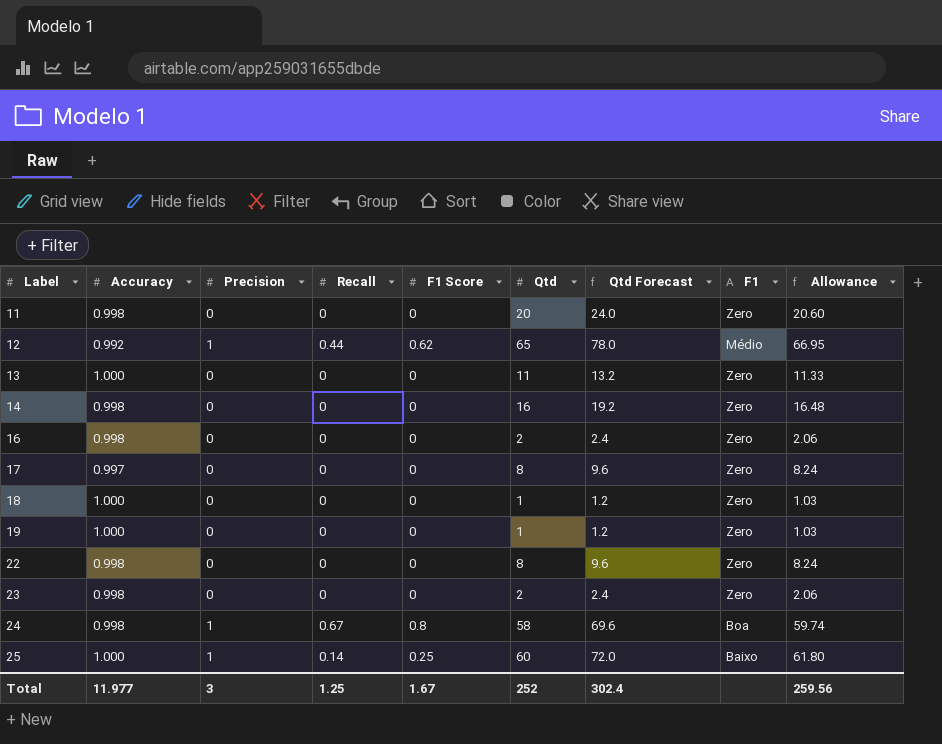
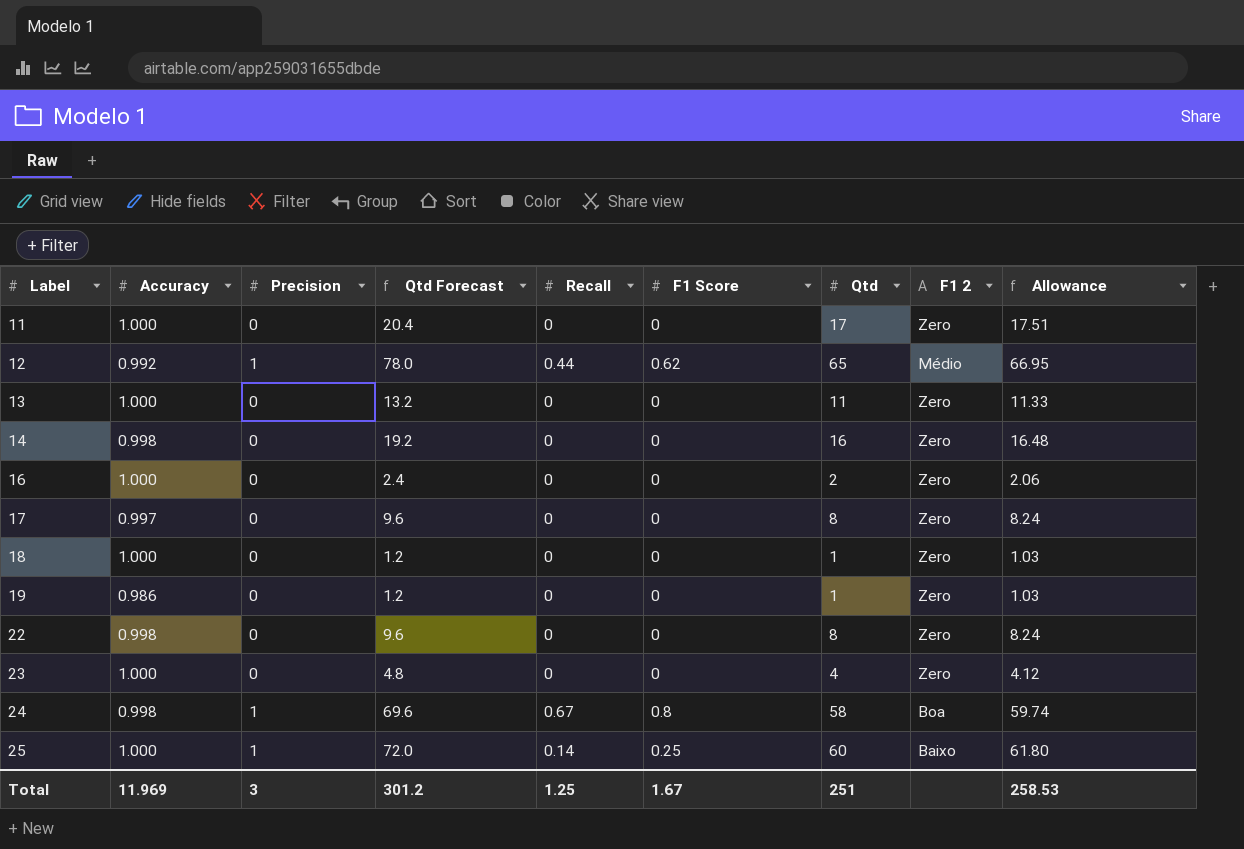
column Qtd Forecast | position: 7 -> 4
column name: F1 -> F1 2
11 | Accuracy: 0.998 -> 1.000
11 | Qtd Forecast: 24.0 -> 20.4
11 | Qtd: 20 -> 17
11 | Allowance: 20.60 -> 17.51
16 | Accuracy: 0.998 -> 1.000
19 | Accuracy: 1.000 -> 0.986
23 | Accuracy: 0.998 -> 1.000
23 | Qtd Forecast: 2.4 -> 4.8
23 | Qtd: 2 -> 4
23 | Allowance: 2.06 -> 4.12
Total | Accuracy: 11.977 -> 11.969
Total | Qtd Forecast: 302.4 -> 301.2
Total | Qtd: 252 -> 251
Total | Allowance: 259.56 -> 258.53

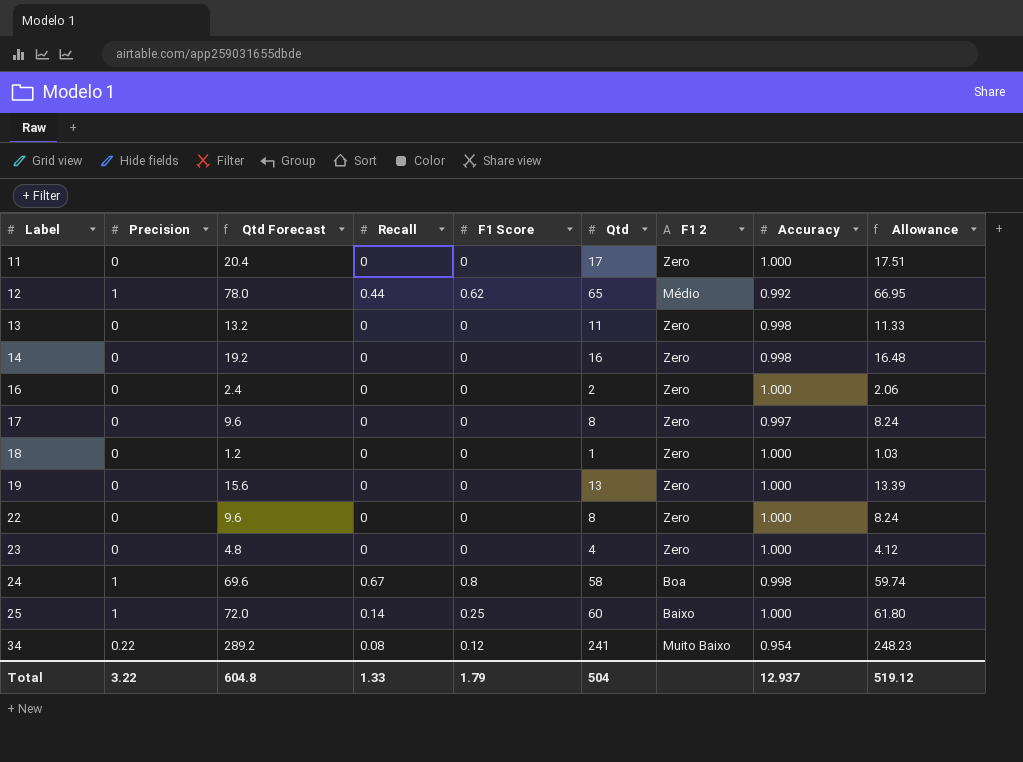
column Accuracy | position: 2 -> 8
13 | Accuracy: 1.000 -> 0.998
19 | Qtd Forecast: 1.2 -> 15.6
19 | Qtd: 1 -> 13
19 | Accuracy: 0.986 -> 1.000
19 | Allowance: 1.03 -> 13.39
22 | Accuracy: 0.998 -> 1.000
row 34: none -> 0.22 | 289.2 | 0.08 | 0.12 | 241 | Muito Baixo | 0.954 | 248.23
Total | Precision: 3 -> 3.22
Total | Qtd Forecast: 301.2 -> 604.8
Total | Recall: 1.25 -> 1.33
Total | F1 Score: 1.67 -> 1.79
Total | Qtd: 251 -> 504
Total | Accuracy: 11.969 -> 12.937
Total | Allowance: 258.53 -> 519.12

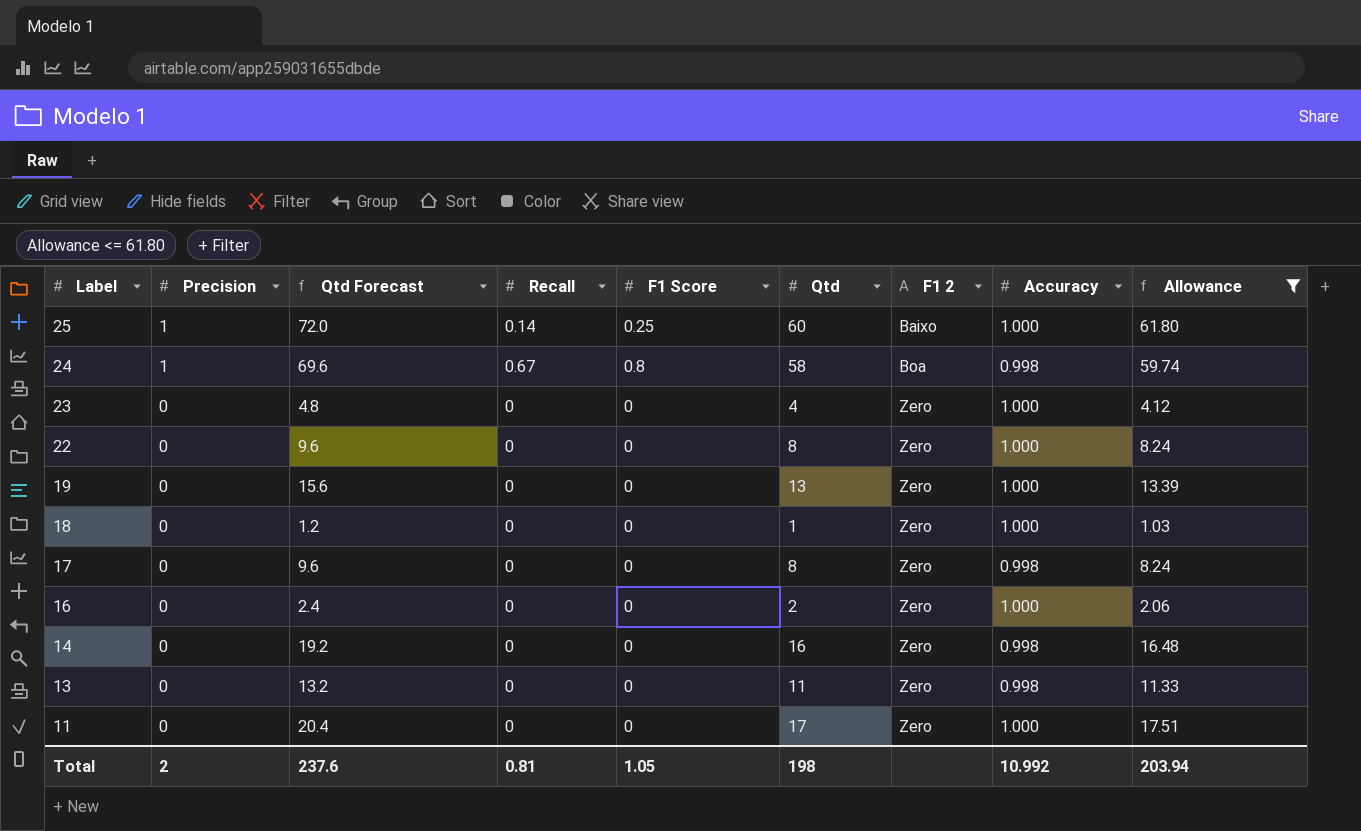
filter: none -> Allowance <= 61.80
row order: Label ascending -> Label descending
17 | Accuracy: 0.997 -> 0.998
Total | Precision: 3.22 -> 2
Total | Qtd Forecast: 604.8 -> 237.6
Total | Recall: 1.33 -> 0.81
Total | F1 Score: 1.79 -> 1.05
Total | Qtd: 504 -> 198
Total | Accuracy: 12.937 -> 10.992
Total | Allowance: 519.12 -> 203.94

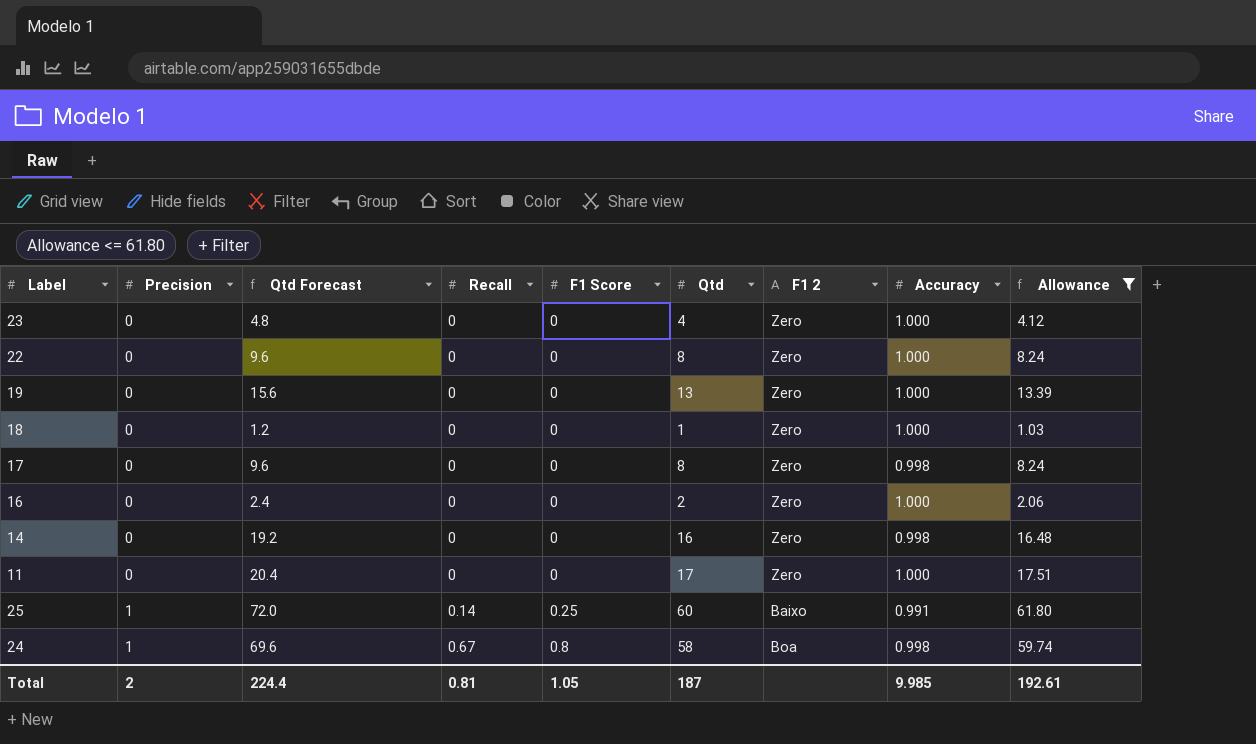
row order: Label descending -> Precision ascending
row 13: 0 | 13.2 | 0 | 0 | 11 | Zero | 0.998 | 11.33 -> none
25 | Accuracy: 1.000 -> 0.991
Total | Qtd Forecast: 237.6 -> 224.4
Total | Qtd: 198 -> 187
Total | Accuracy: 10.992 -> 9.985
Total | Allowance: 203.94 -> 192.61

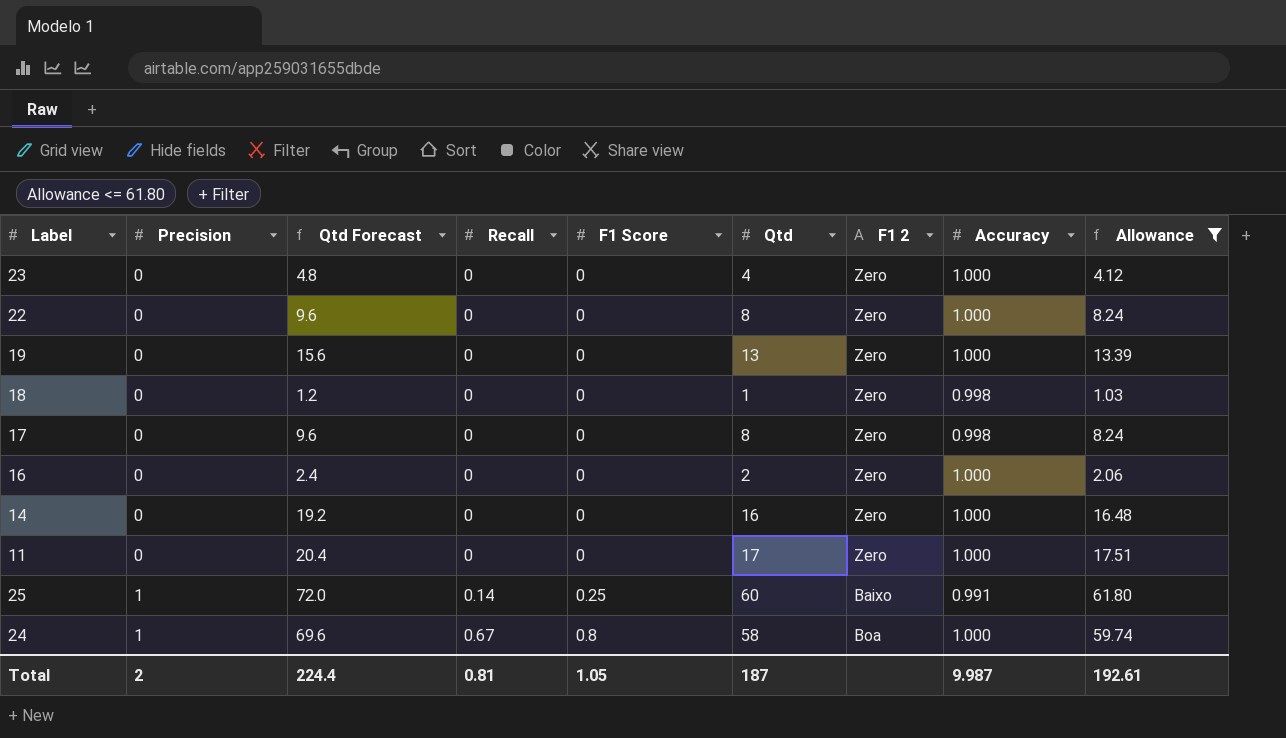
18 | Accuracy: 1.000 -> 0.998
14 | Accuracy: 0.998 -> 1.000
24 | Accuracy: 0.998 -> 1.000
Total | Accuracy: 9.985 -> 9.987

